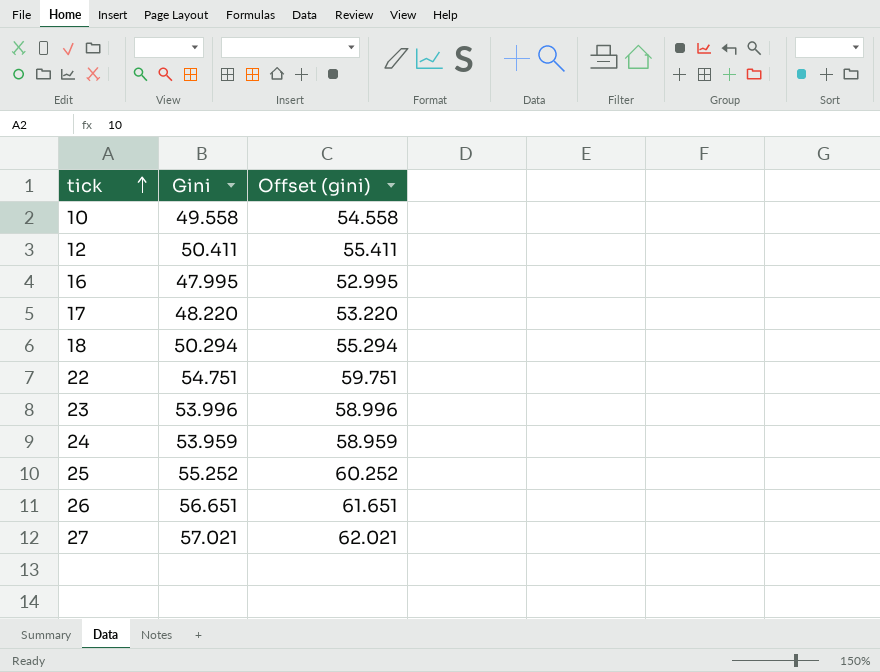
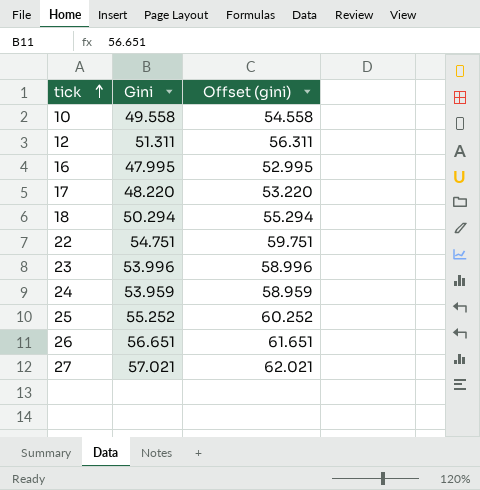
12 | Gini: 50.411 -> 51.311
12 | Offset (gini): 55.411 -> 56.311

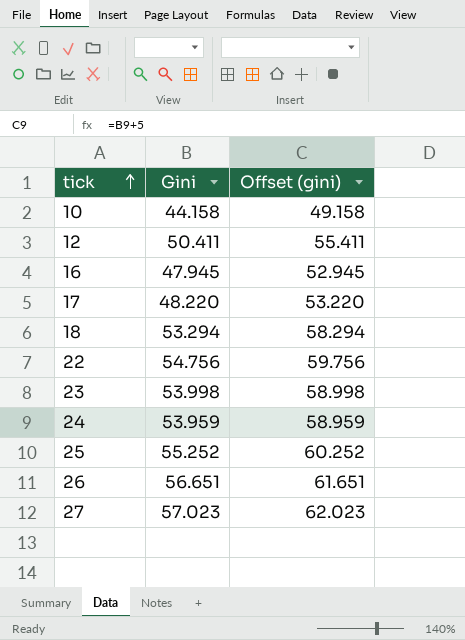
10 | Gini: 49.558 -> 44.158
10 | Offset (gini): 54.558 -> 49.158
12 | Gini: 51.311 -> 50.411
12 | Offset (gini): 56.311 -> 55.411
16 | Gini: 47.995 -> 47.945
16 | Offset (gini): 52.995 -> 52.945
18 | Gini: 50.294 -> 53.294
18 | Offset (gini): 55.294 -> 58.294
22 | Gini: 54.751 -> 54.756
22 | Offset (gini): 59.751 -> 59.756
23 | Gini: 53.996 -> 53.998
23 | Offset (gini): 58.996 -> 58.998
27 | Gini: 57.021 -> 57.023
27 | Offset (gini): 62.021 -> 62.023

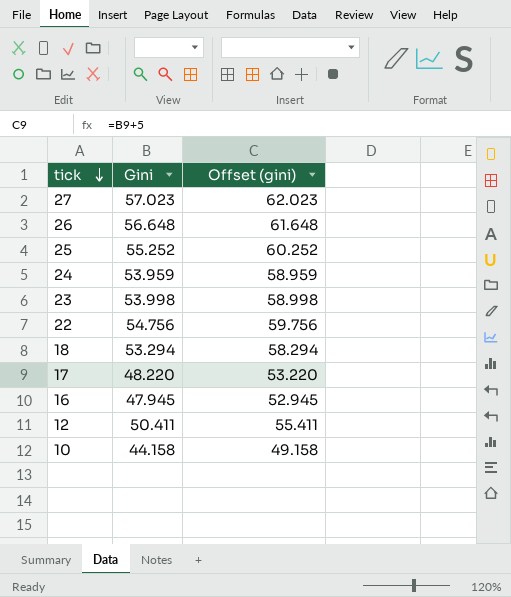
row order: tick ascending -> tick descending
26 | Gini: 56.651 -> 56.648
26 | Offset (gini): 61.651 -> 61.648

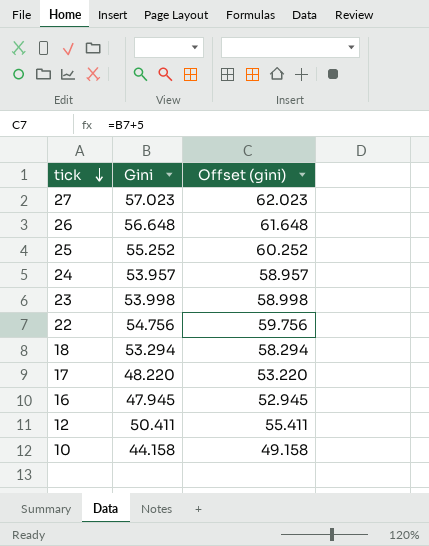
24 | Gini: 53.959 -> 53.957
24 | Offset (gini): 58.959 -> 58.957

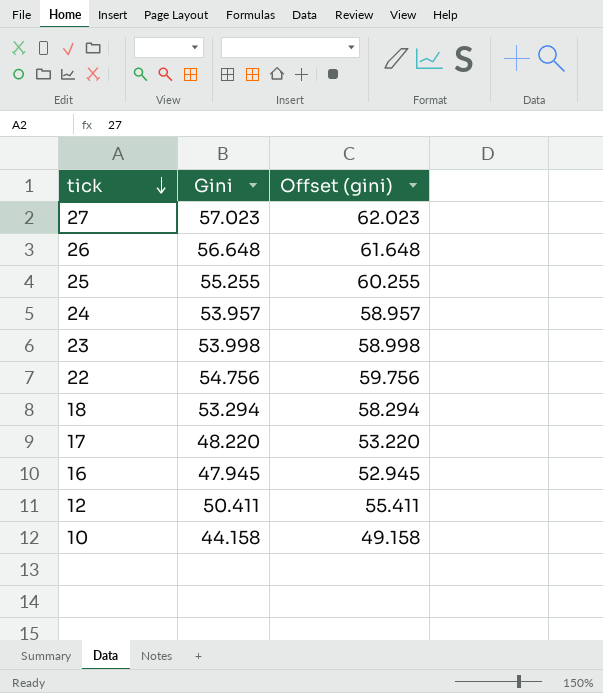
25 | Gini: 55.252 -> 55.255
25 | Offset (gini): 60.252 -> 60.255

